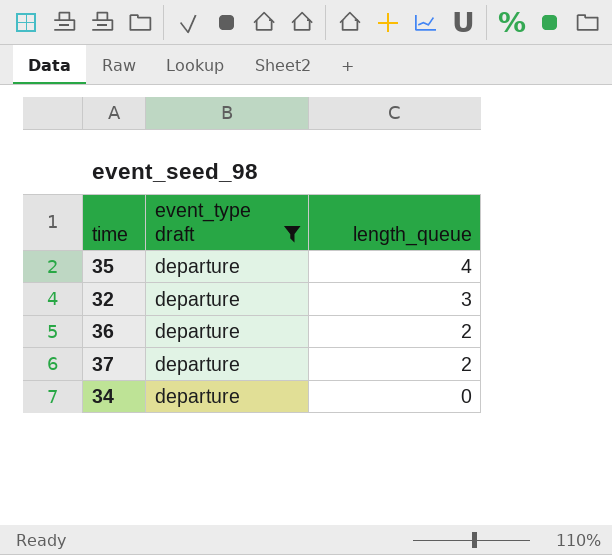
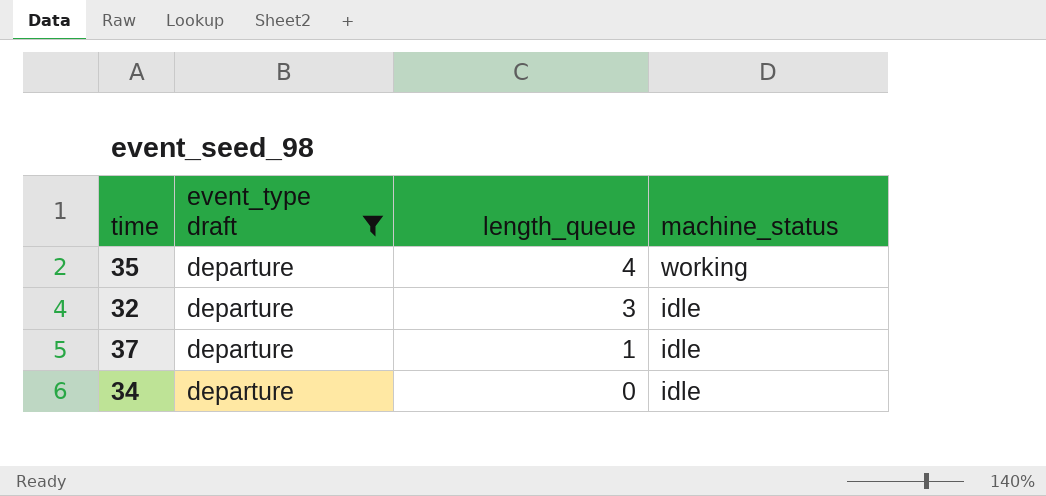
column machine_status | position: none -> 4
row 36: departure | 2 -> none
37 | length_queue: 2 -> 1

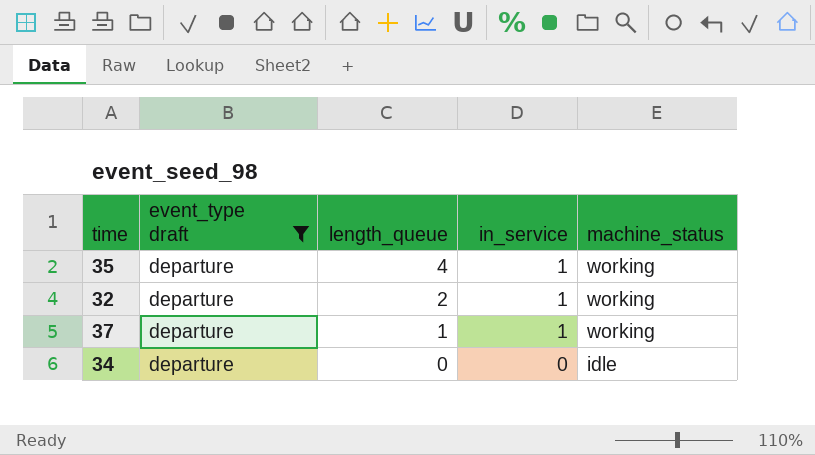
column in_service | position: none -> 4
32 | length_queue: 3 -> 2
32 | machine_status: idle -> working
37 | machine_status: idle -> working

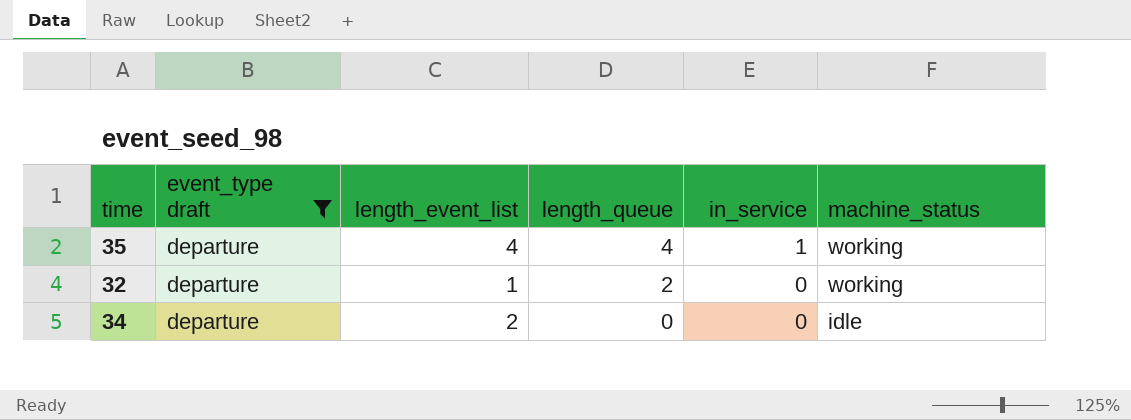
column length_event_list | position: none -> 3
row 37: departure | 1 | 1 | working -> none
32 | in_service: 1 -> 0

